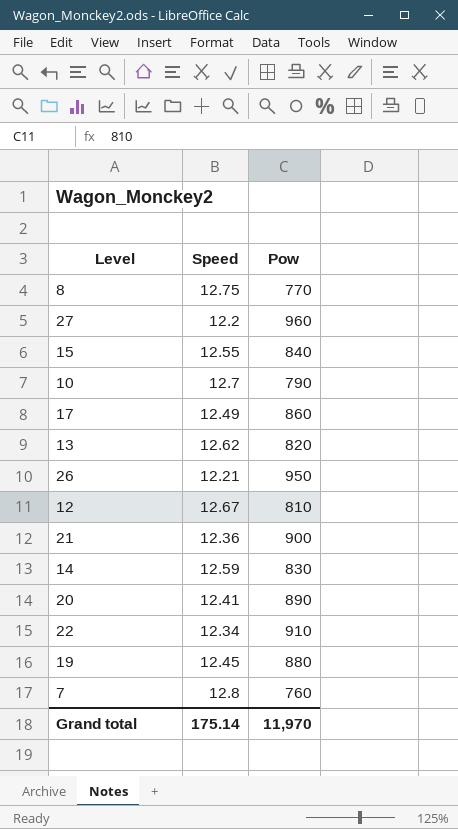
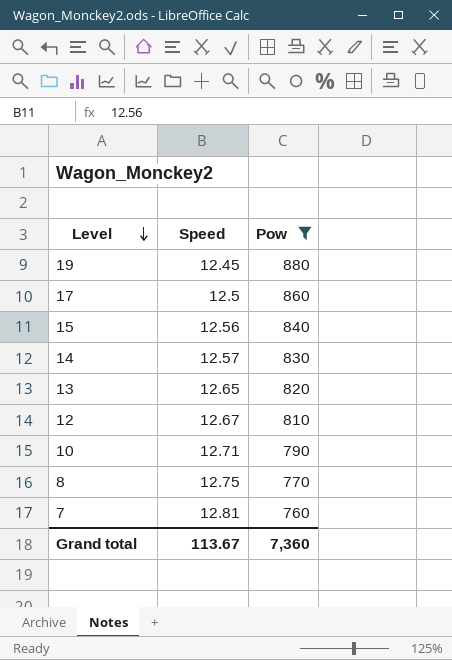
filter: none -> Pow <= 880
row order: none -> Level descending
17 | Speed: 12.49 -> 12.5
15 | Speed: 12.55 -> 12.56
14 | Speed: 12.59 -> 12.57
13 | Speed: 12.62 -> 12.65
10 | Speed: 12.7 -> 12.71
7 | Speed: 12.8 -> 12.81
Grand total | Speed: 175.14 -> 113.67
Grand total | Pow: 11,970 -> 7,360

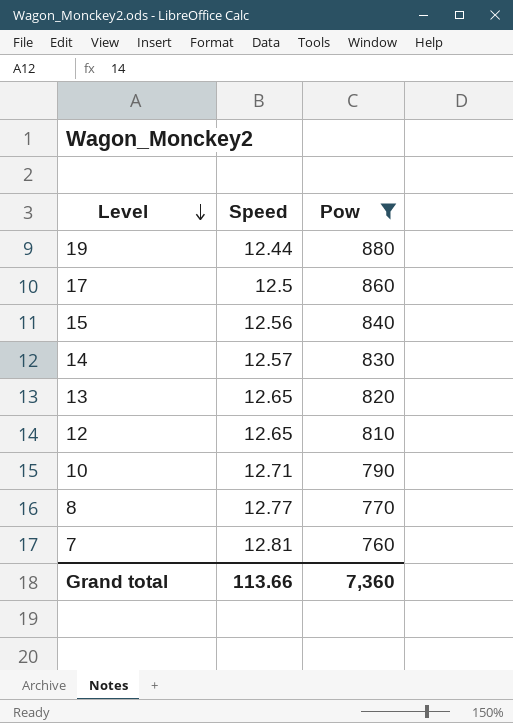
19 | Speed: 12.45 -> 12.44
12 | Speed: 12.67 -> 12.65
8 | Speed: 12.75 -> 12.77
Grand total | Speed: 113.67 -> 113.66

